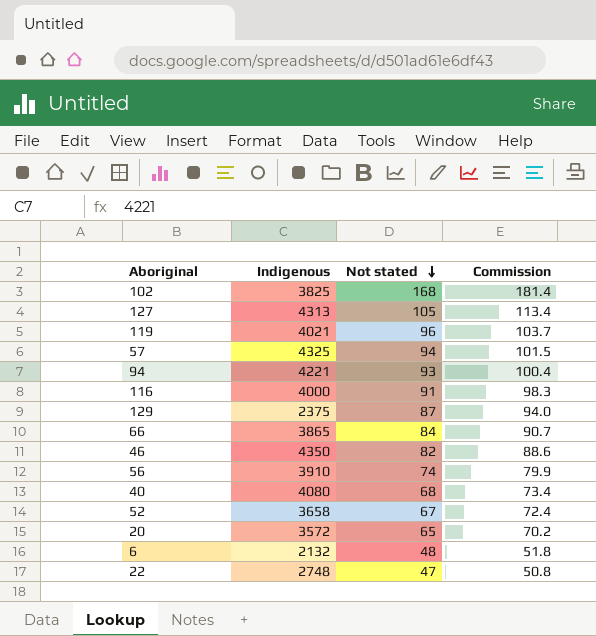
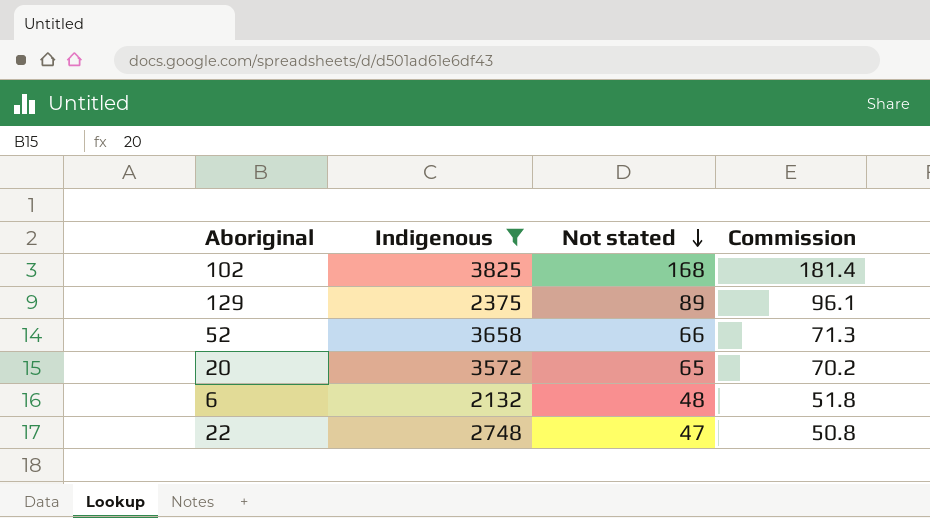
filter: none -> Indigenous <= 3825
129 | Not stated: 87 -> 89
129 | Commission: 94.0 -> 96.1
52 | Not stated: 67 -> 66
52 | Commission: 72.4 -> 71.3

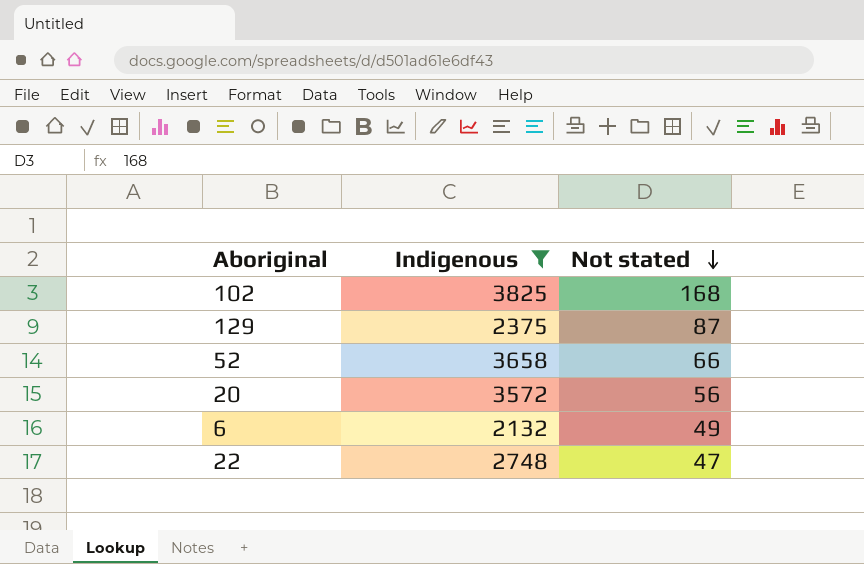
column Commission | formula: [Not stated] * 1.08 -> none
129 | Not stated: 89 -> 87
20 | Not stated: 65 -> 56
6 | Not stated: 48 -> 49

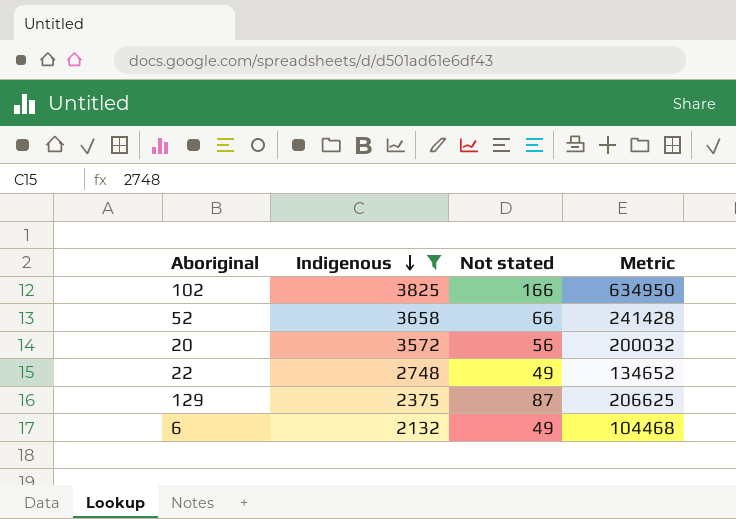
row order: Not stated descending -> Indigenous descending
column Metric | formula: none -> [Indigenous] * [Not stated]
102 | Not stated: 168 -> 166
22 | Not stated: 47 -> 49

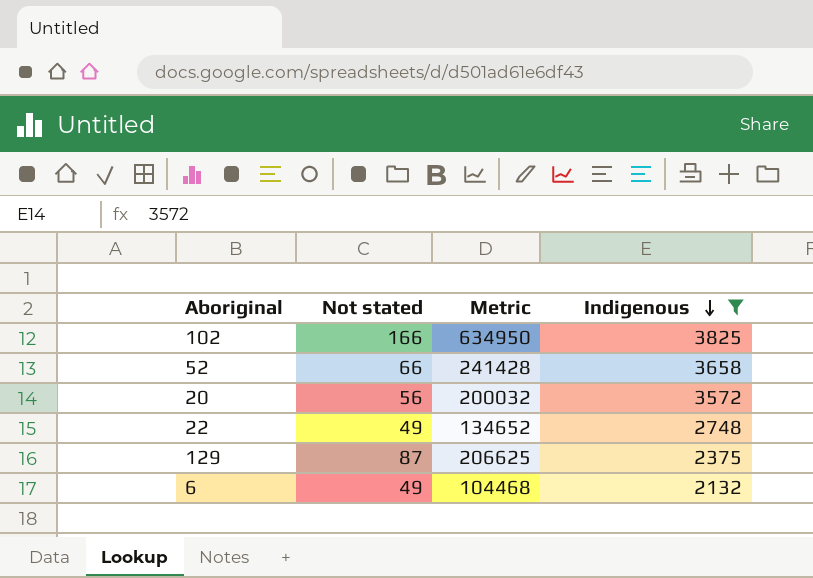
column Indigenous | position: 2 -> 4

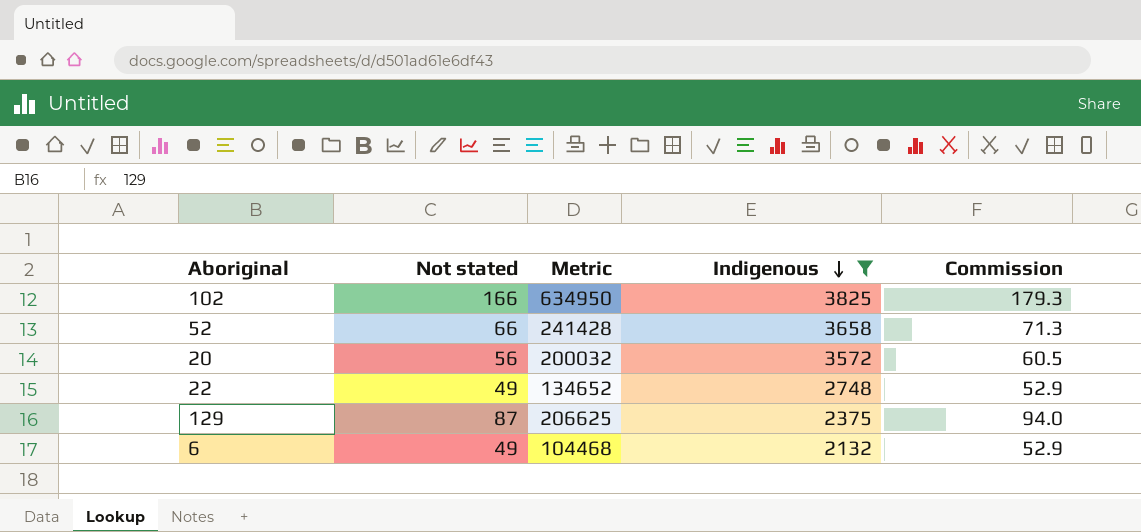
column Commission | formula: none -> [Not stated] * 1.08

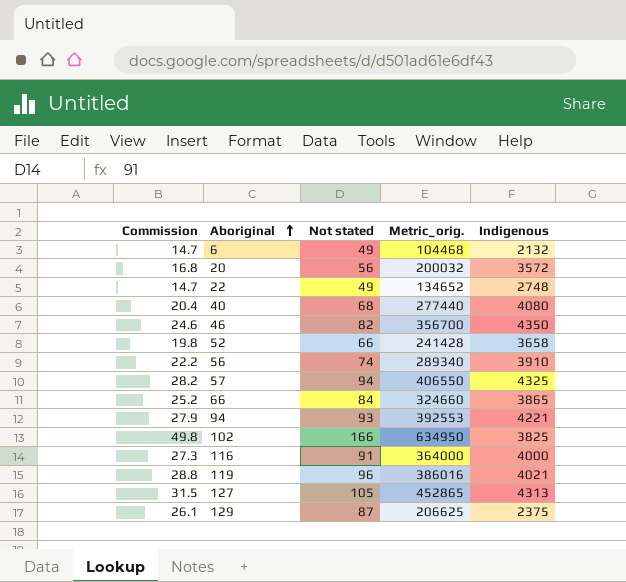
filter: Indigenous <= 3825 -> none
row order: Indigenous descending -> Aboriginal ascending
column Commission | formula: [Not stated] * 1.08 -> [Not stated] * 0.3
column Commission | position: 5 -> 1
column name: Metric -> Metric_orig.

